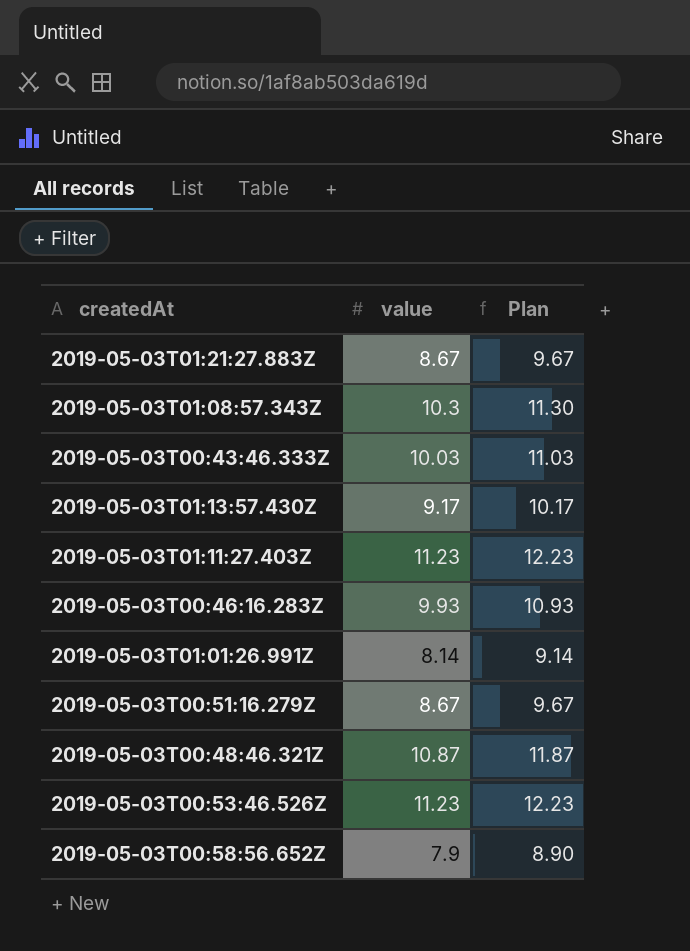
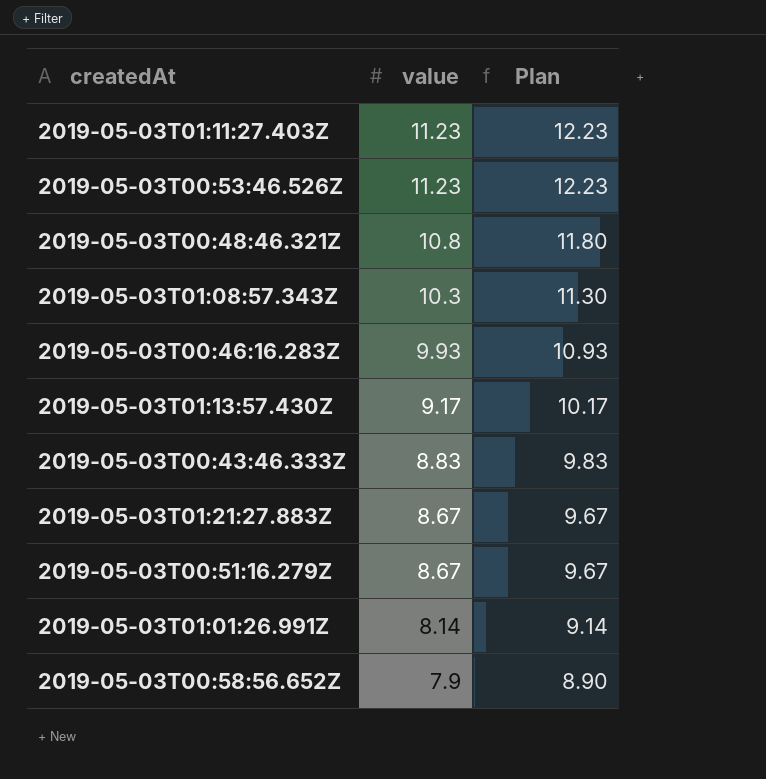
row order: none -> value descending
2019-05-03T00:48:46.321Z | value: 10.87 -> 10.8
2019-05-03T00:48:46.321Z | Plan: 11.87 -> 11.80
2019-05-03T00:43:46.333Z | value: 10.03 -> 8.83
2019-05-03T00:43:46.333Z | Plan: 11.03 -> 9.83

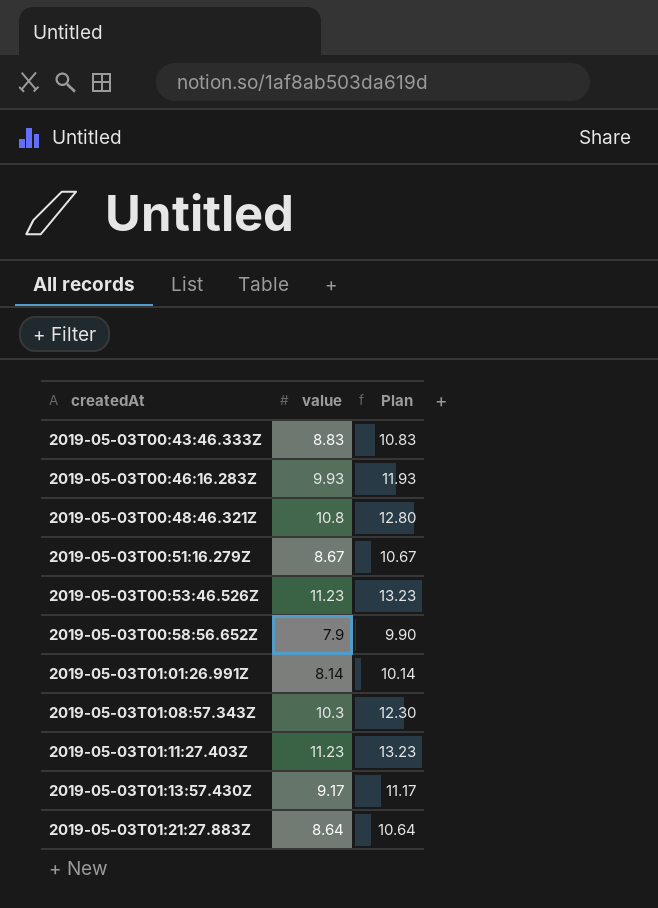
row order: value descending -> createdAt ascending
column Plan | formula: [value] + 1 -> [value] + 2
2019-05-03T01:21:27.883Z | value: 8.67 -> 8.64

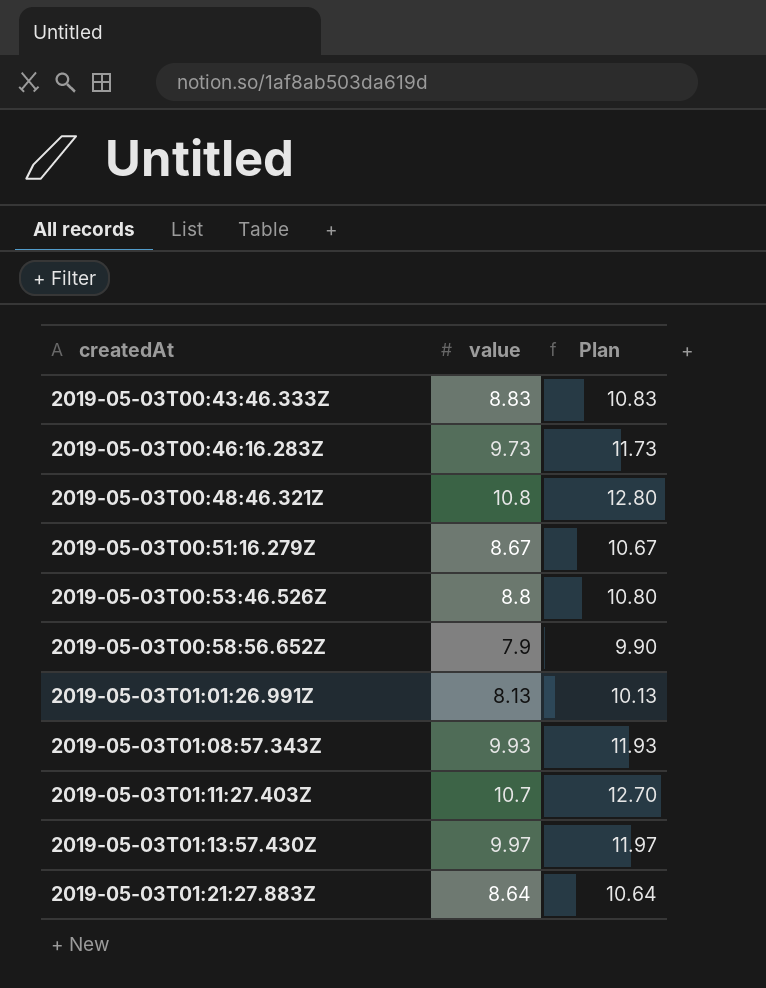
2019-05-03T00:46:16.283Z | value: 9.93 -> 9.73
2019-05-03T00:46:16.283Z | Plan: 11.93 -> 11.73
2019-05-03T00:53:46.526Z | value: 11.23 -> 8.8
2019-05-03T00:53:46.526Z | Plan: 13.23 -> 10.80
2019-05-03T01:01:26.991Z | value: 8.14 -> 8.13
2019-05-03T01:01:26.991Z | Plan: 10.14 -> 10.13
2019-05-03T01:08:57.343Z | value: 10.3 -> 9.93
2019-05-03T01:08:57.343Z | Plan: 12.30 -> 11.93
2019-05-03T01:11:27.403Z | value: 11.23 -> 10.7
2019-05-03T01:11:27.403Z | Plan: 13.23 -> 12.70
2019-05-03T01:13:57.430Z | value: 9.17 -> 9.97
2019-05-03T01:13:57.430Z | Plan: 11.17 -> 11.97

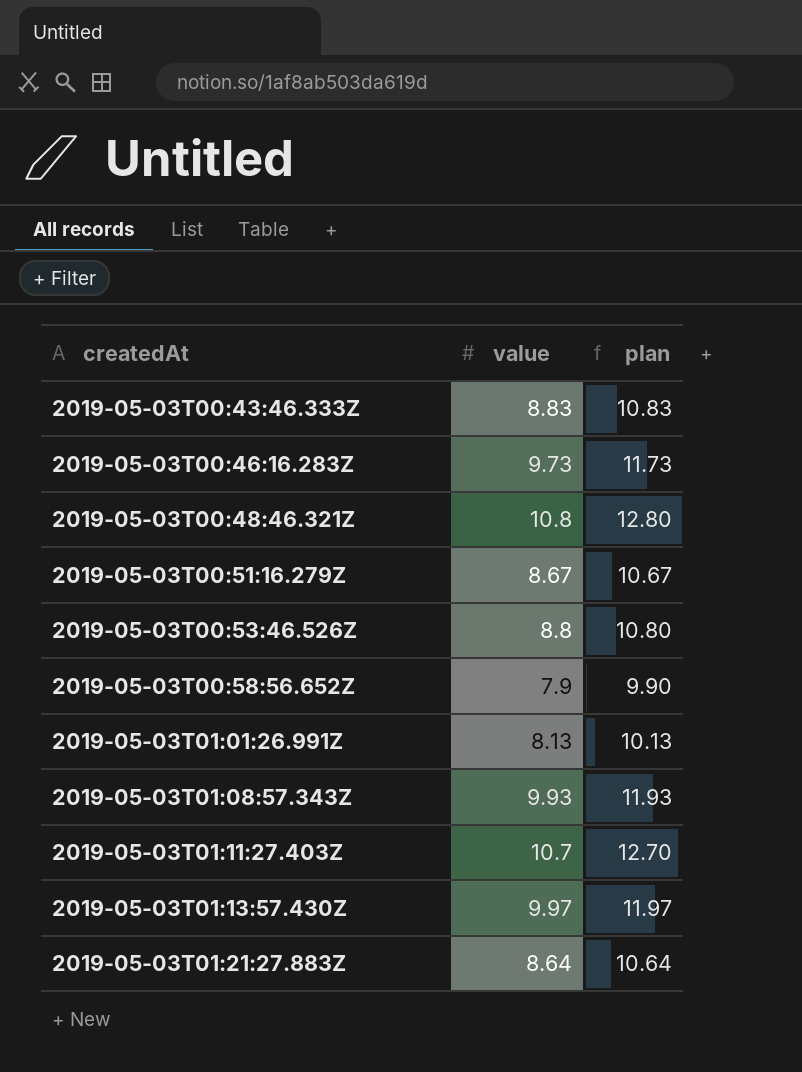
column name: Plan -> plan

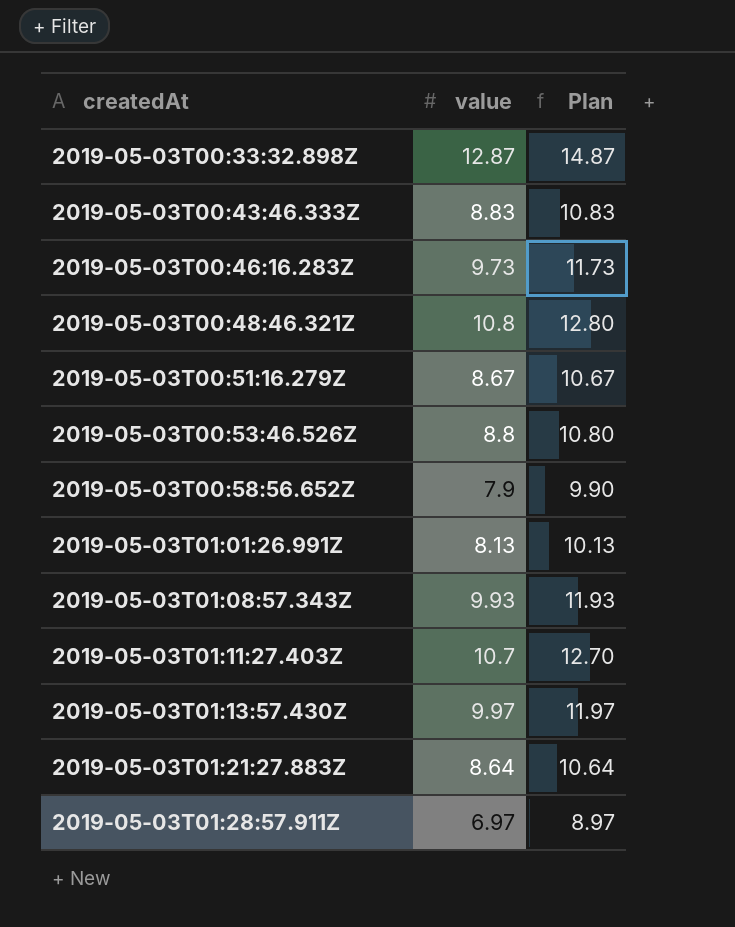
column name: plan -> Plan
row 2019-05-03T00:33:32.898Z: none -> 12.87 | 14.87
row 2019-05-03T01:28:57.911Z: none -> 6.97 | 8.97

